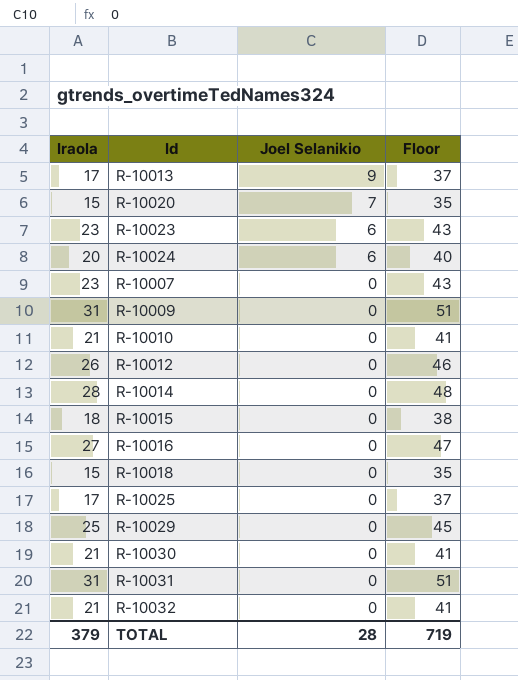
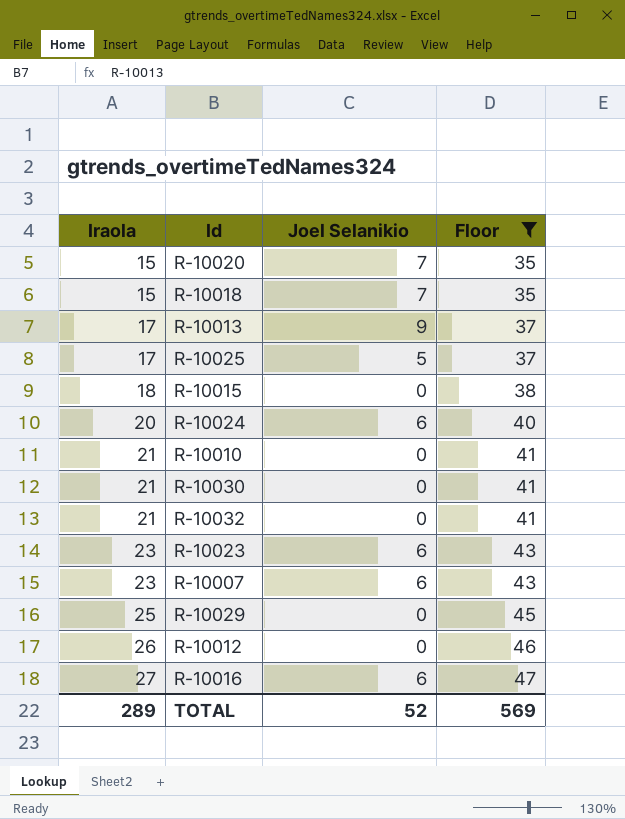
filter: none -> Floor <= 47
row order: Joel Selanikio descending -> Iraola ascending
R-10018 | Joel Selanikio: 0 -> 7
R-10025 | Joel Selanikio: 0 -> 5
R-10007 | Joel Selanikio: 0 -> 6
R-10016 | Joel Selanikio: 0 -> 6
TOTAL | Iraola: 379 -> 289
TOTAL | Joel Selanikio: 28 -> 52
TOTAL | Floor: 719 -> 569

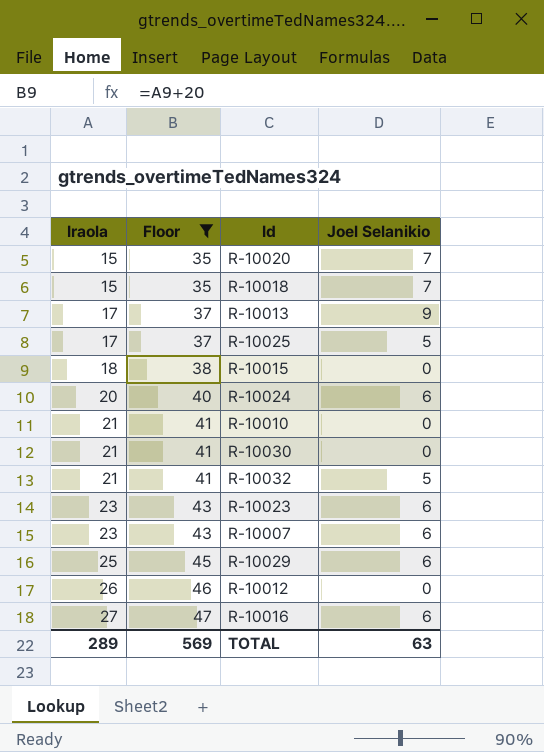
column Floor | position: 4 -> 2
R-10032 | Joel Selanikio: 0 -> 5
R-10029 | Joel Selanikio: 0 -> 6
TOTAL | Joel Selanikio: 52 -> 63

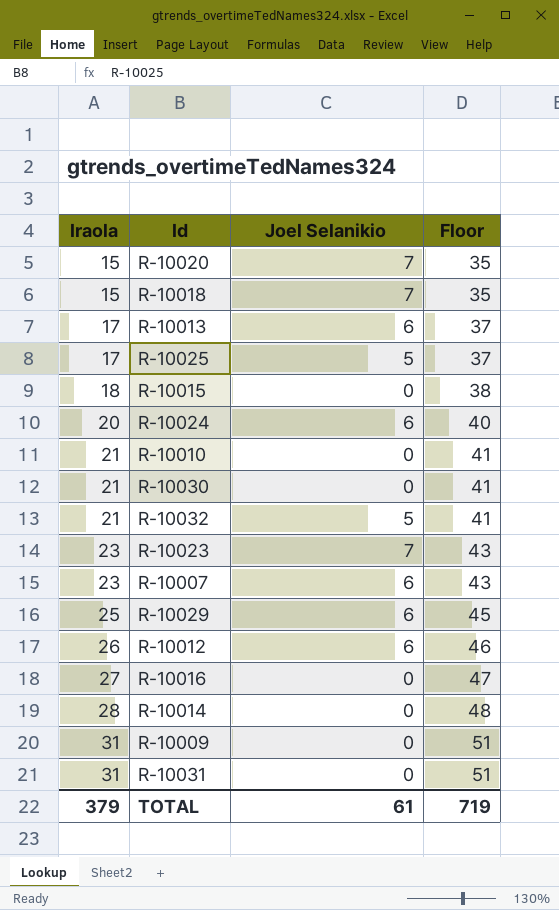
filter: Floor <= 47 -> none
column Floor | position: 2 -> 4
R-10013 | Joel Selanikio: 9 -> 6
R-10023 | Joel Selanikio: 6 -> 7
R-10012 | Joel Selanikio: 0 -> 6
R-10016 | Joel Selanikio: 6 -> 0
TOTAL | Iraola: 289 -> 379
TOTAL | Joel Selanikio: 63 -> 61
TOTAL | Floor: 569 -> 719

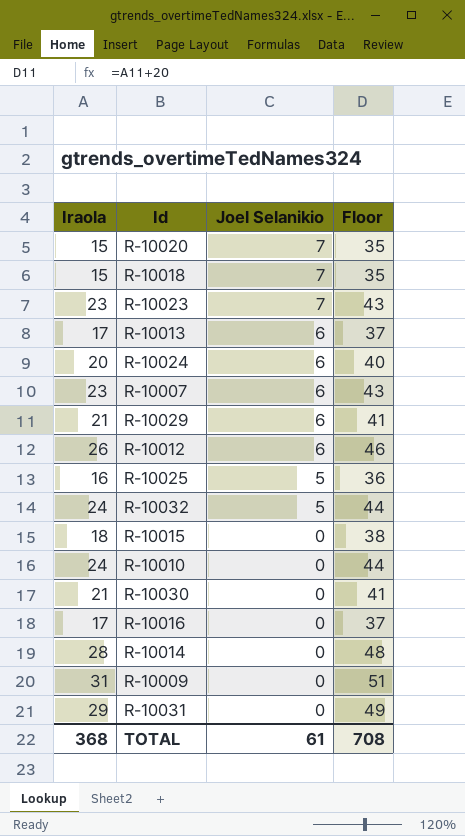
row order: Iraola ascending -> Joel Selanikio descending
R-10029 | Iraola: 25 -> 21
R-10029 | Floor: 45 -> 41
R-10025 | Iraola: 17 -> 16
R-10025 | Floor: 37 -> 36
R-10032 | Iraola: 21 -> 24
R-10032 | Floor: 41 -> 44
R-10010 | Iraola: 21 -> 24
R-10010 | Floor: 41 -> 44
R-10016 | Iraola: 27 -> 17
R-10016 | Floor: 47 -> 37
R-10031 | Iraola: 31 -> 29
R-10031 | Floor: 51 -> 49
TOTAL | Iraola: 379 -> 368
TOTAL | Floor: 719 -> 708

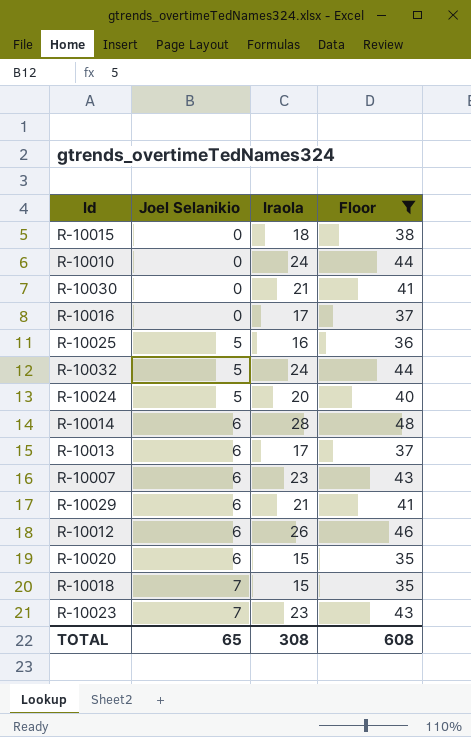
filter: none -> Floor <= 48
row order: Joel Selanikio descending -> Joel Selanikio ascending
column Iraola | position: 1 -> 3
R-10024 | Joel Selanikio: 6 -> 5
R-10014 | Joel Selanikio: 0 -> 6
R-10020 | Joel Selanikio: 7 -> 6
TOTAL | Joel Selanikio: 61 -> 65
TOTAL | Iraola: 368 -> 308
TOTAL | Floor: 708 -> 608

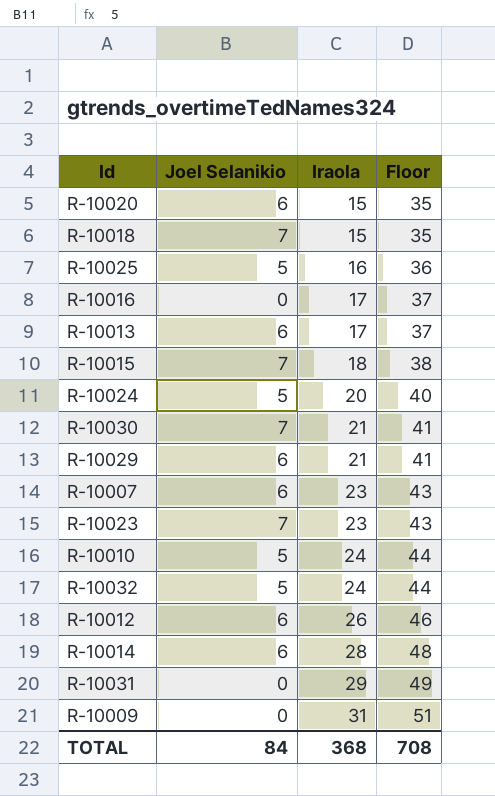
filter: Floor <= 48 -> none
row order: Joel Selanikio ascending -> Iraola ascending
R-10015 | Joel Selanikio: 0 -> 7
R-10030 | Joel Selanikio: 0 -> 7
R-10010 | Joel Selanikio: 0 -> 5
TOTAL | Joel Selanikio: 65 -> 84
TOTAL | Iraola: 308 -> 368
TOTAL | Floor: 608 -> 708

